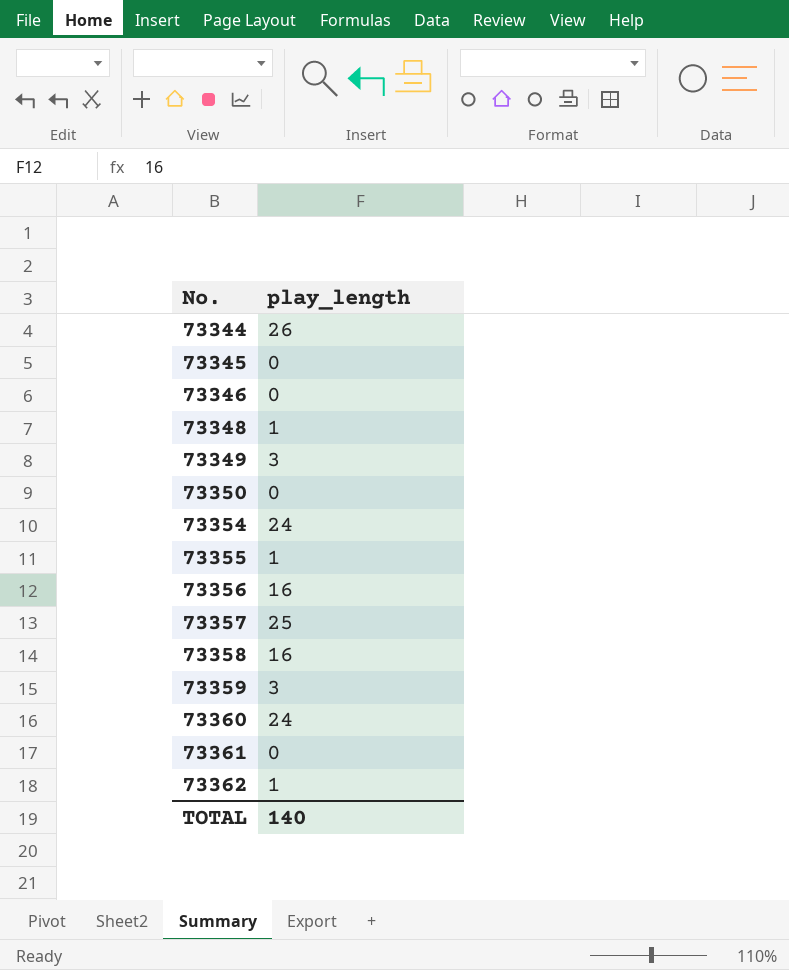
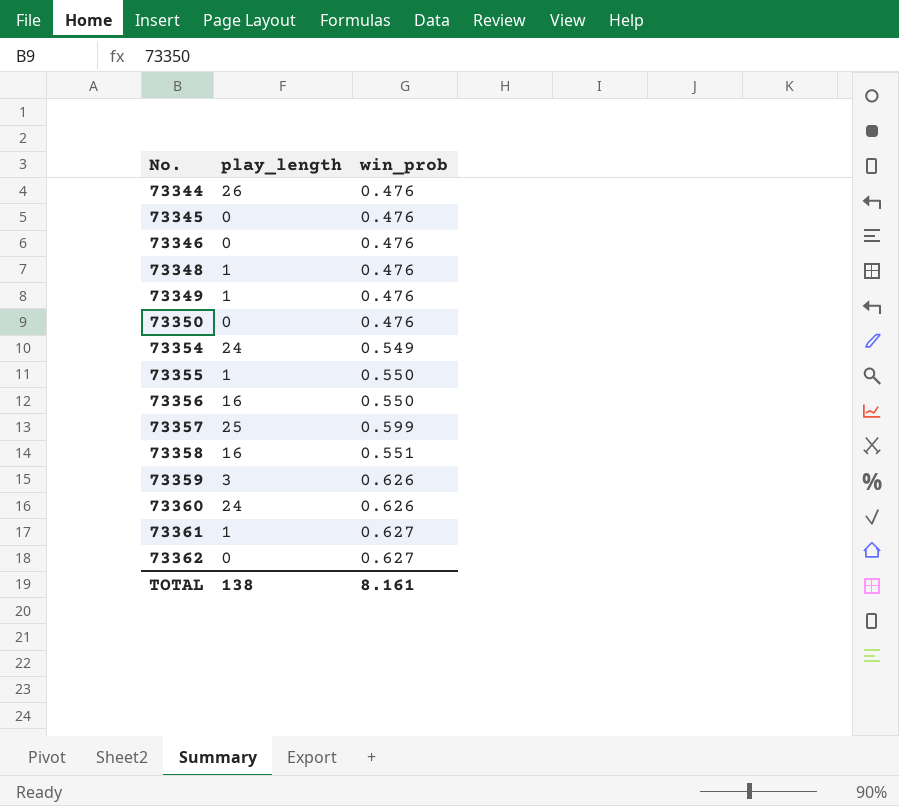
column win_prob | position: none -> 3
73349 | play_length: 3 -> 1
73361 | play_length: 0 -> 1
73362 | play_length: 1 -> 0
TOTAL | play_length: 140 -> 138

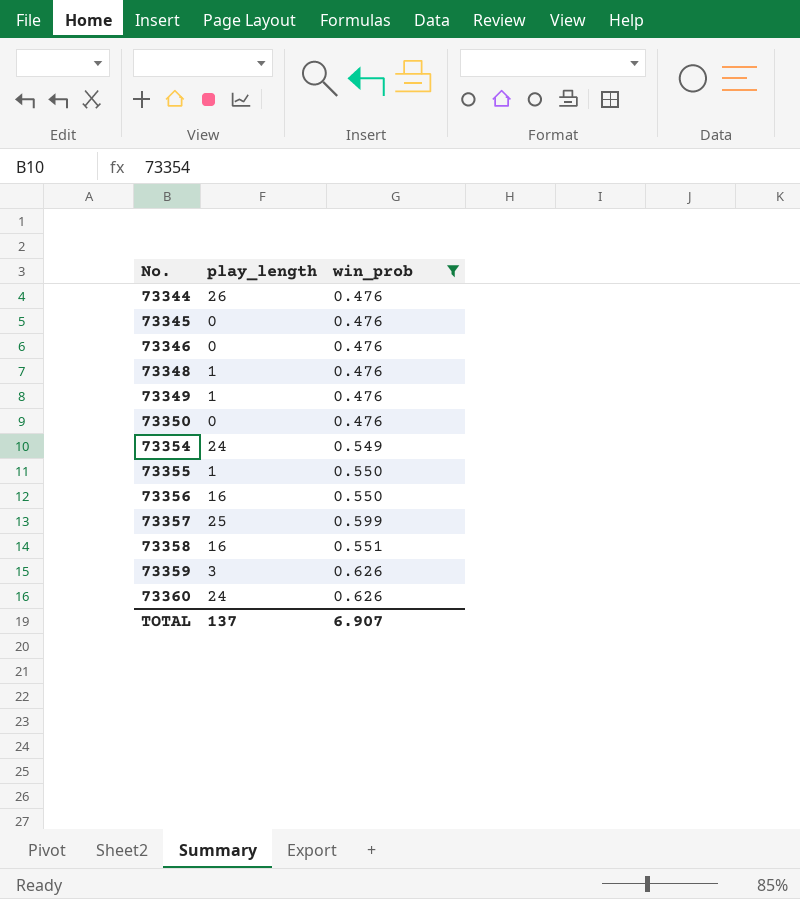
filter: none -> win_prob != 0.627
TOTAL | play_length: 138 -> 137
TOTAL | win_prob: 8.161 -> 6.907

